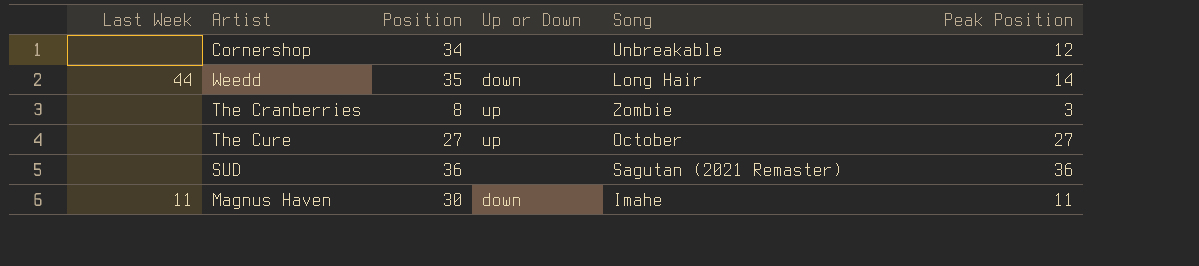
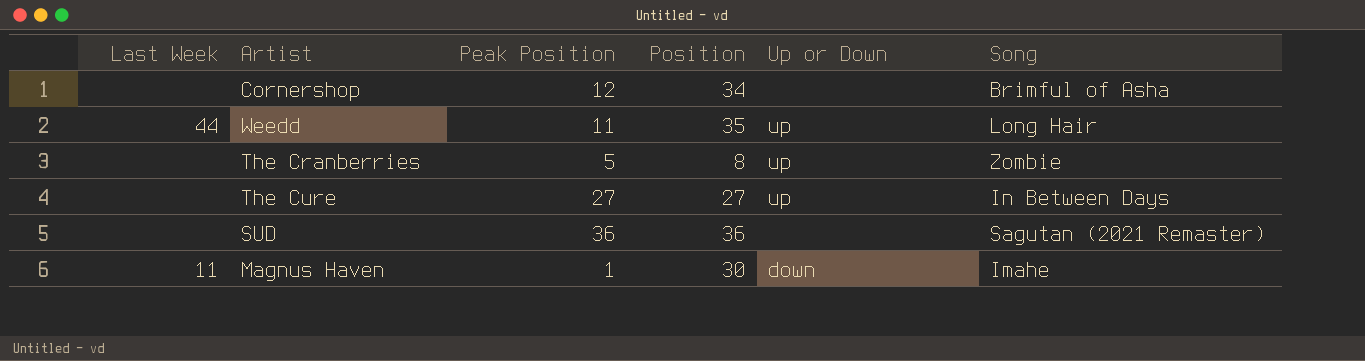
column Peak Position | position: 6 -> 3
Cornershop | Song: Unbreakable -> Brimful of Asha
Weedd | Peak Position: 14 -> 11
Weedd | Up or Down: down -> up
The Cranberries | Peak Position: 3 -> 5
The Cure | Song: October -> In Between Days
Magnus Haven | Peak Position: 11 -> 1

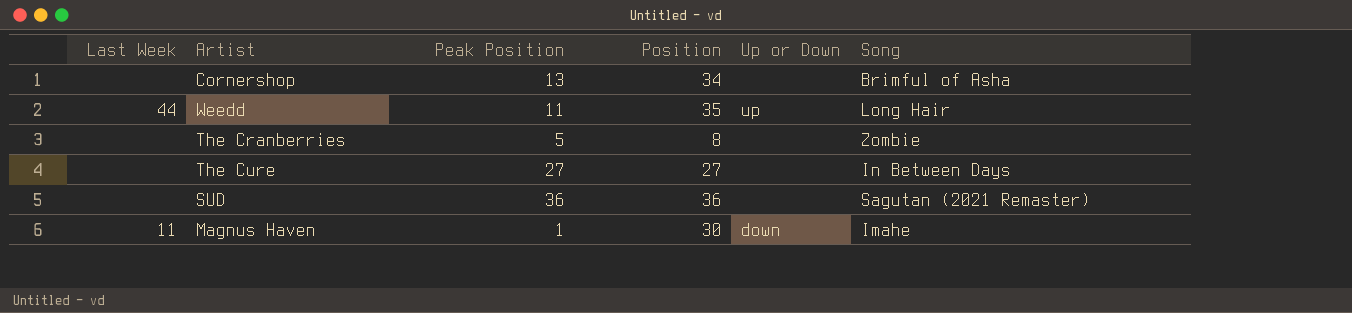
Cornershop | Peak Position: 12 -> 13
The Cranberries | Up or Down: up -> none
The Cure | Up or Down: up -> none

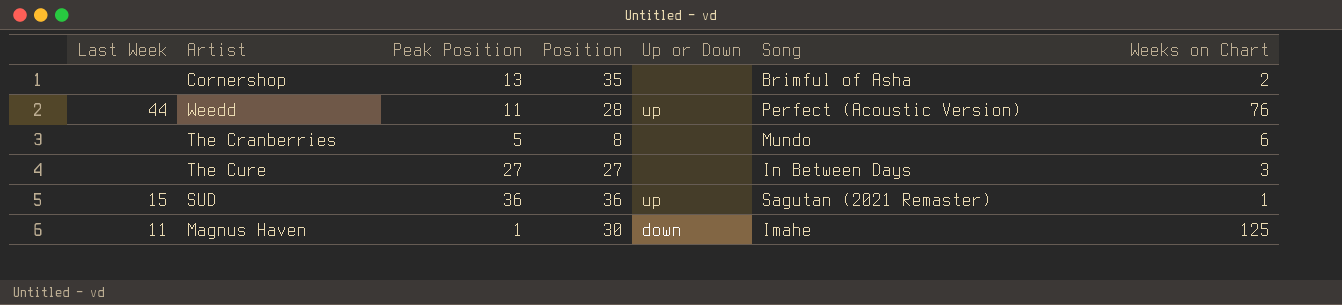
column Weeks on Chart | position: none -> 7
Cornershop | Position: 34 -> 35
Weedd | Position: 35 -> 28
Weedd | Song: Long Hair -> Perfect (Acoustic Version)
The Cranberries | Song: Zombie -> Mundo
SUD | Last Week: none -> 15
SUD | Up or Down: none -> up

